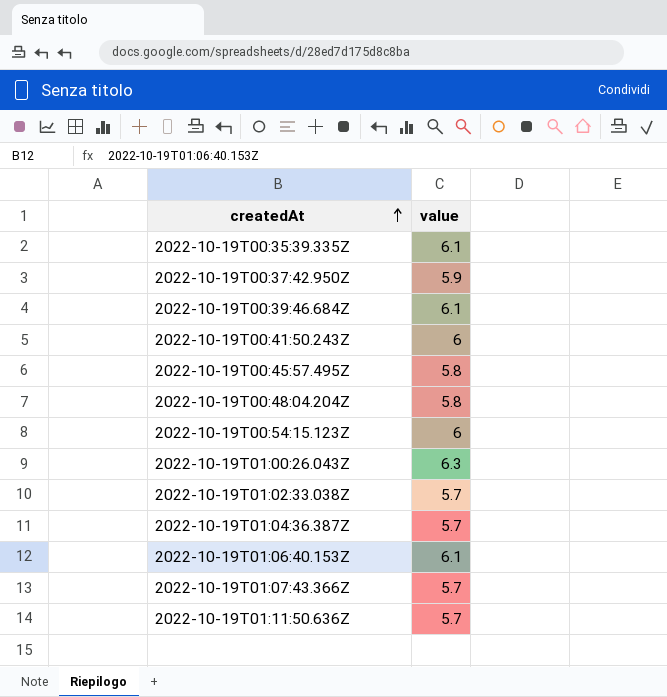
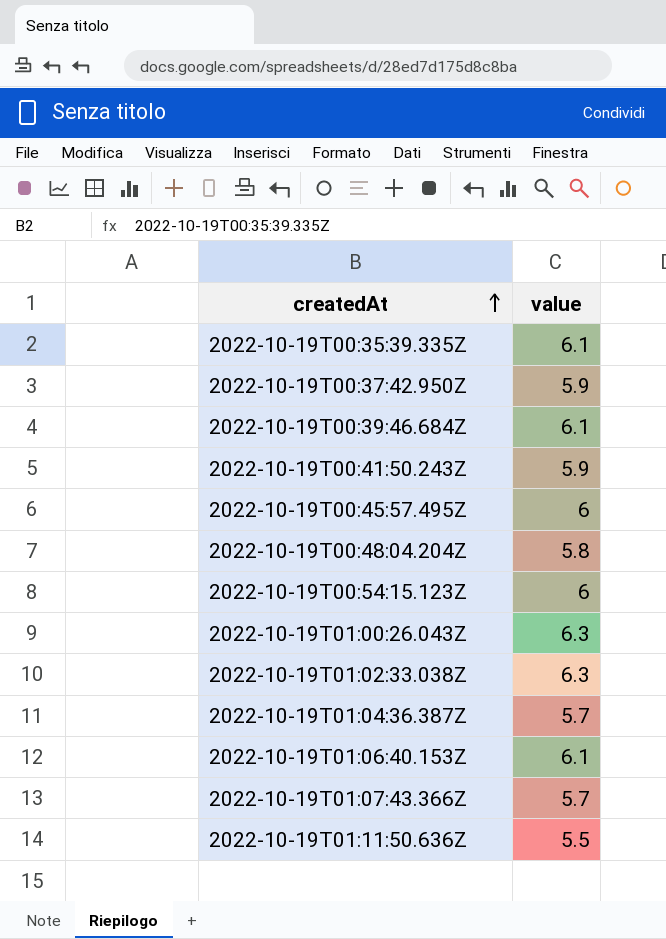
2022-10-19T00:41:50.243Z | value: 6 -> 5.9
2022-10-19T00:45:57.495Z | value: 5.8 -> 6
2022-10-19T01:02:33.038Z | value: 5.7 -> 6.3
2022-10-19T01:11:50.636Z | value: 5.7 -> 5.5

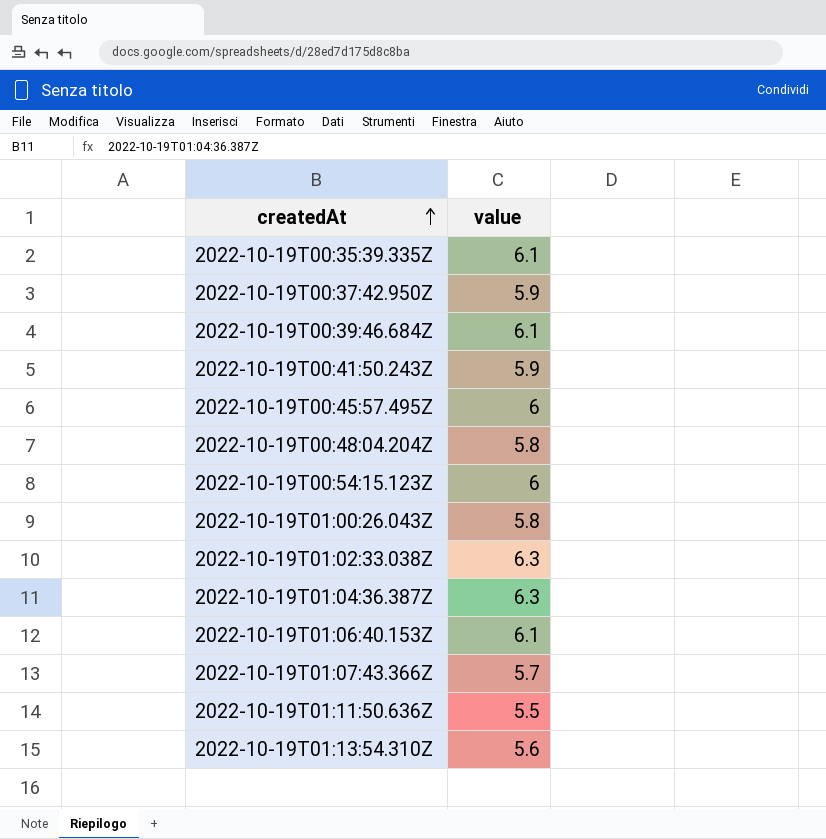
2022-10-19T01:00:26.043Z | value: 6.3 -> 5.8
2022-10-19T01:04:36.387Z | value: 5.7 -> 6.3
row 2022-10-19T01:13:54.310Z: none -> 5.6

